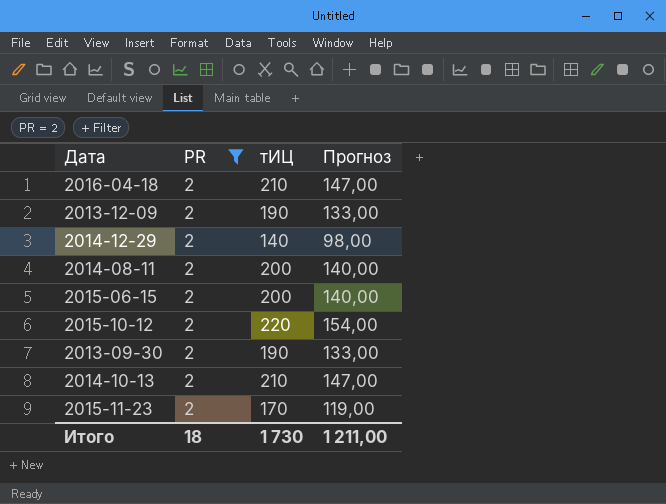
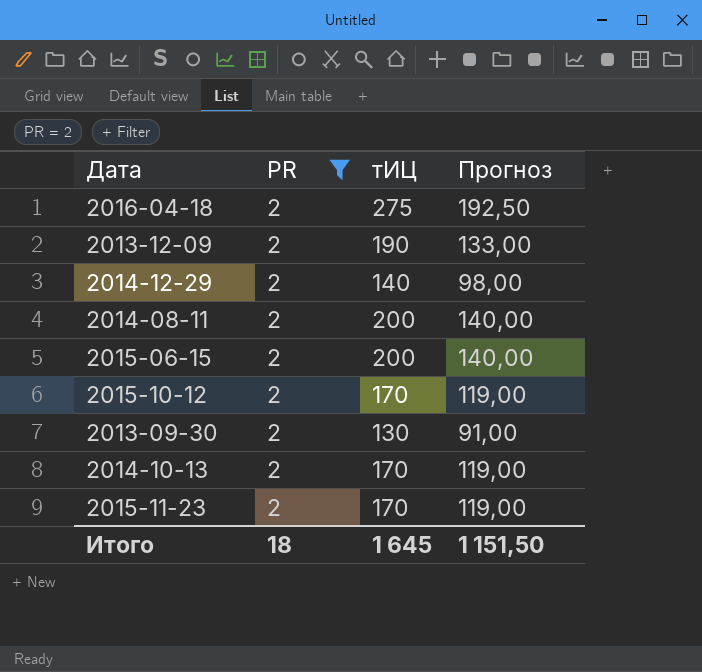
2016-04-18 | тИЦ: 210 -> 275
2016-04-18 | Прогноз: 147,00 -> 192,50
2015-10-12 | тИЦ: 220 -> 170
2015-10-12 | Прогноз: 154,00 -> 119,00
2013-09-30 | тИЦ: 190 -> 130
2013-09-30 | Прогноз: 133,00 -> 91,00
2014-10-13 | тИЦ: 210 -> 170
2014-10-13 | Прогноз: 147,00 -> 119,00
Итого | тИЦ: 1 730 -> 1 645
Итого | Прогноз: 1 211,00 -> 1 151,50

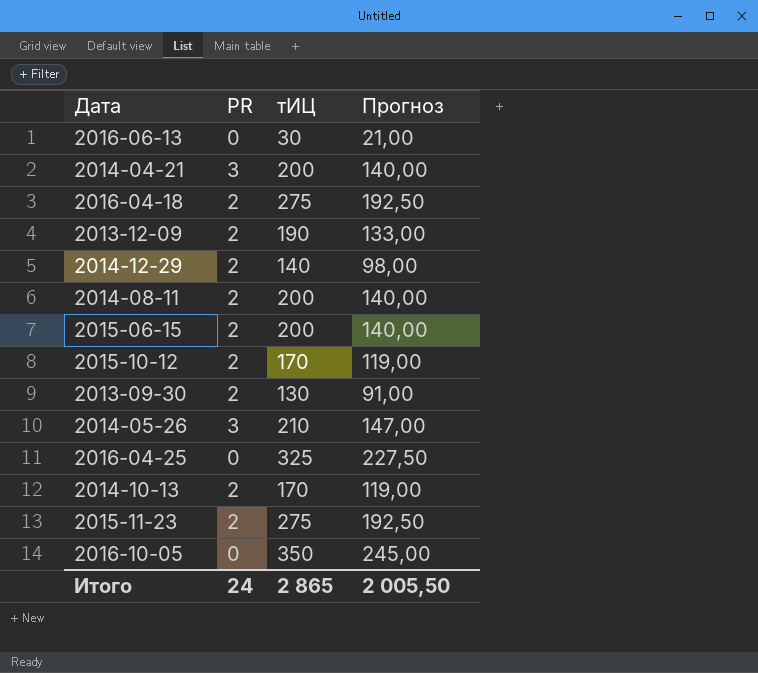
filter: PR = 2 -> none
2015-11-23 | тИЦ: 170 -> 275
2015-11-23 | Прогноз: 119,00 -> 192,50
Итого | PR: 18 -> 24
Итого | тИЦ: 1 645 -> 2 865
Итого | Прогноз: 1 151,50 -> 2 005,50

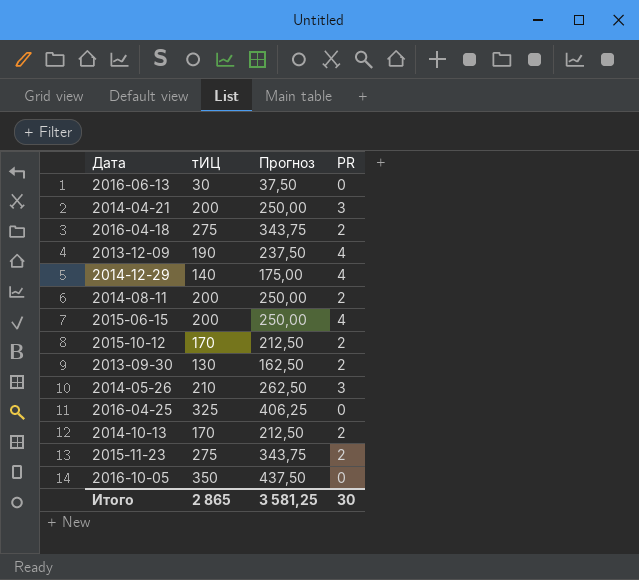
column Прогноз | formula: [тИЦ] * 0,7 -> [тИЦ] * 1,25
column PR | position: 2 -> 4
2013-12-09 | PR: 2 -> 4
2014-12-29 | PR: 2 -> 4
2015-06-15 | PR: 2 -> 4
Итого | Прогноз: 2 005,50 -> 3 581,25
Итого | PR: 24 -> 30

